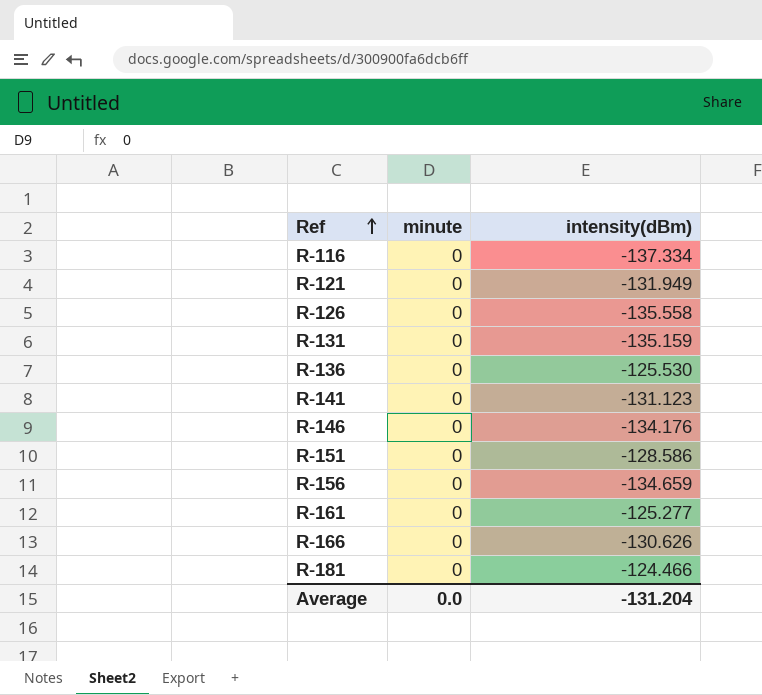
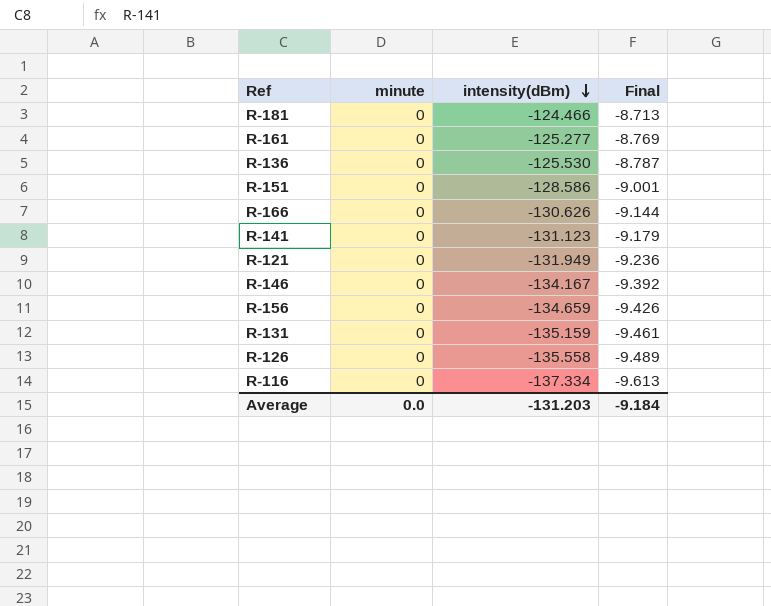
row order: Ref ascending -> intensity(dBm) descending
column Final | formula: none -> [intensity(dBm)] * 0.07
R-146 | intensity(dBm): -134.176 -> -134.167
Average | intensity(dBm): -131.204 -> -131.203

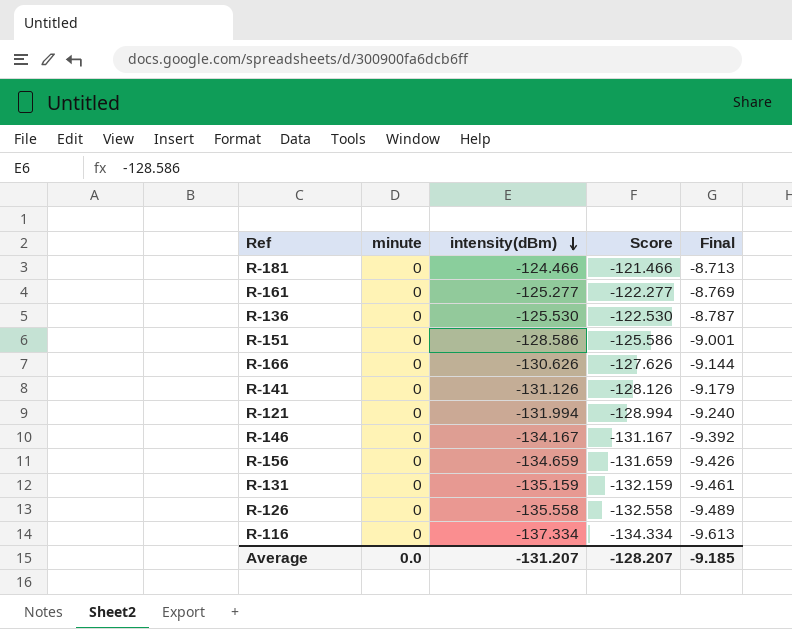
column Score | formula: none -> [intensity(dBm)] + 3
R-141 | intensity(dBm): -131.123 -> -131.126
R-121 | intensity(dBm): -131.949 -> -131.994
R-121 | Final: -9.236 -> -9.240
Average | intensity(dBm): -131.203 -> -131.207
Average | Final: -9.184 -> -9.185

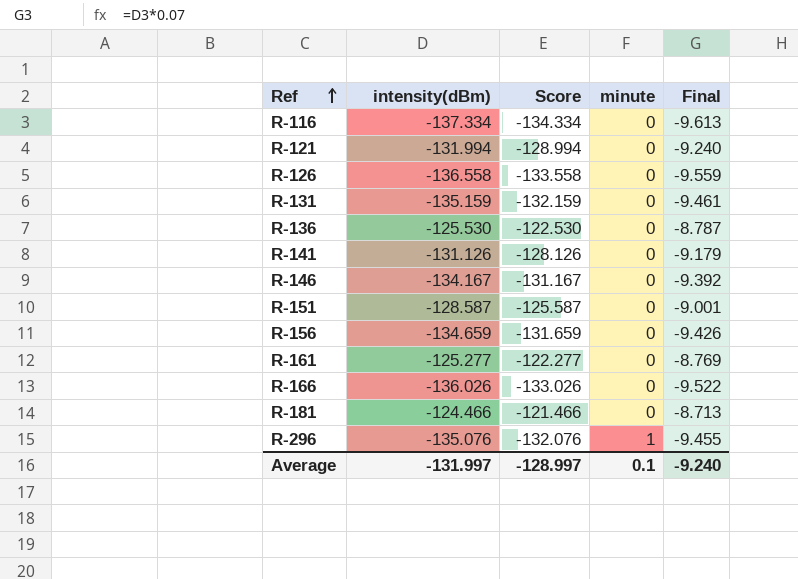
row order: intensity(dBm) descending -> Ref ascending
column minute | position: 2 -> 4
R-126 | intensity(dBm): -135.558 -> -136.558
R-126 | Score: -132.558 -> -133.558
R-126 | Final: -9.489 -> -9.559
R-151 | intensity(dBm): -128.586 -> -128.587
R-151 | Score: -125.586 -> -125.587
R-166 | intensity(dBm): -130.626 -> -136.026
R-166 | Score: -127.626 -> -133.026
R-166 | Final: -9.144 -> -9.522
row R-296: none -> -135.076 | -132.076 | 1 | -9.455
Average | intensity(dBm): -131.207 -> -131.997
Average | Score: -128.207 -> -128.997
Average | minute: 0.0 -> 0.1
Average | Final: -9.185 -> -9.240

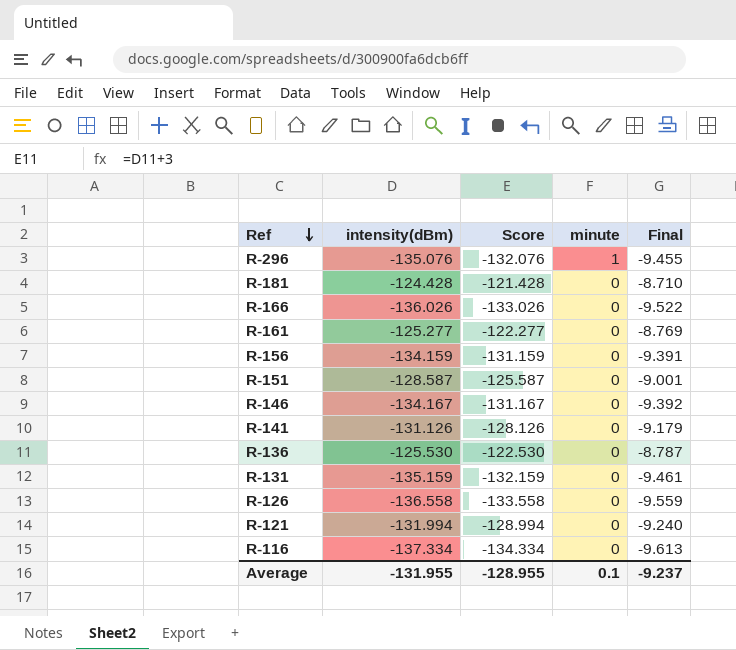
row order: Ref ascending -> Ref descending
R-181 | intensity(dBm): -124.466 -> -124.428
R-181 | Score: -121.466 -> -121.428
R-181 | Final: -8.713 -> -8.710
R-156 | intensity(dBm): -134.659 -> -134.159
R-156 | Score: -131.659 -> -131.159
R-156 | Final: -9.426 -> -9.391
Average | intensity(dBm): -131.997 -> -131.955
Average | Score: -128.997 -> -128.955
Average | Final: -9.240 -> -9.237

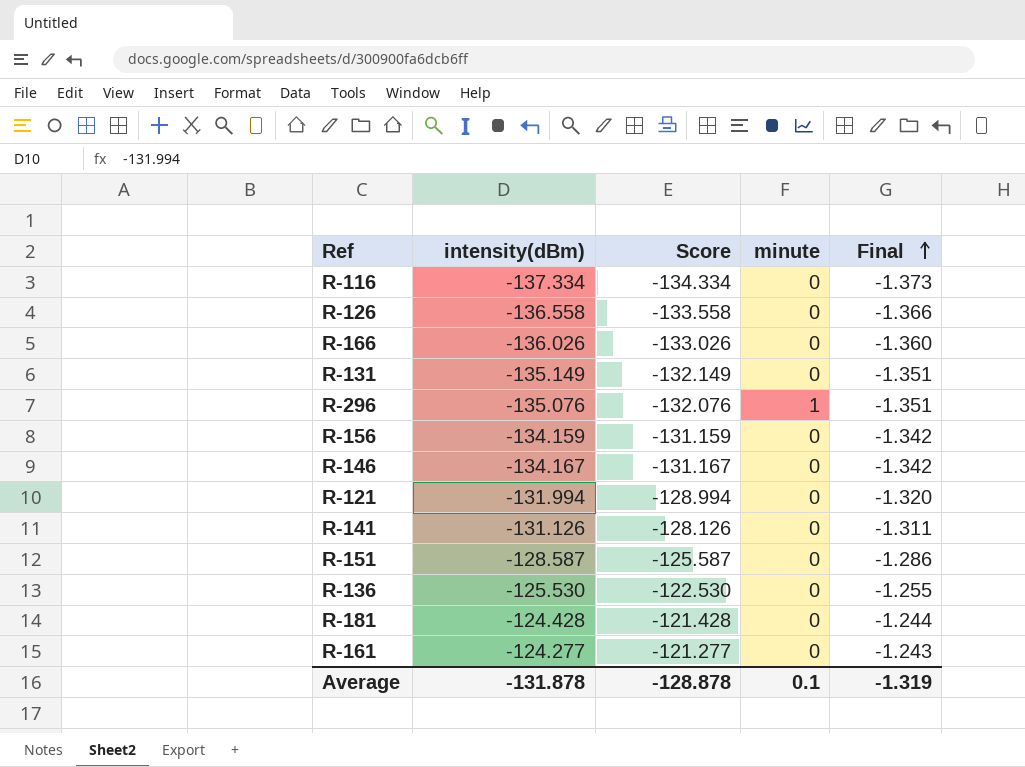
row order: Ref descending -> Final ascending
column Final | formula: [intensity(dBm)] * 0.07 -> [intensity(dBm)] * 0.01
R-131 | intensity(dBm): -135.159 -> -135.149
R-131 | Score: -132.159 -> -132.149
R-161 | intensity(dBm): -125.277 -> -124.277
R-161 | Score: -122.277 -> -121.277
Average | intensity(dBm): -131.955 -> -131.878
Average | Score: -128.955 -> -128.878
Average | Final: -9.237 -> -1.319

